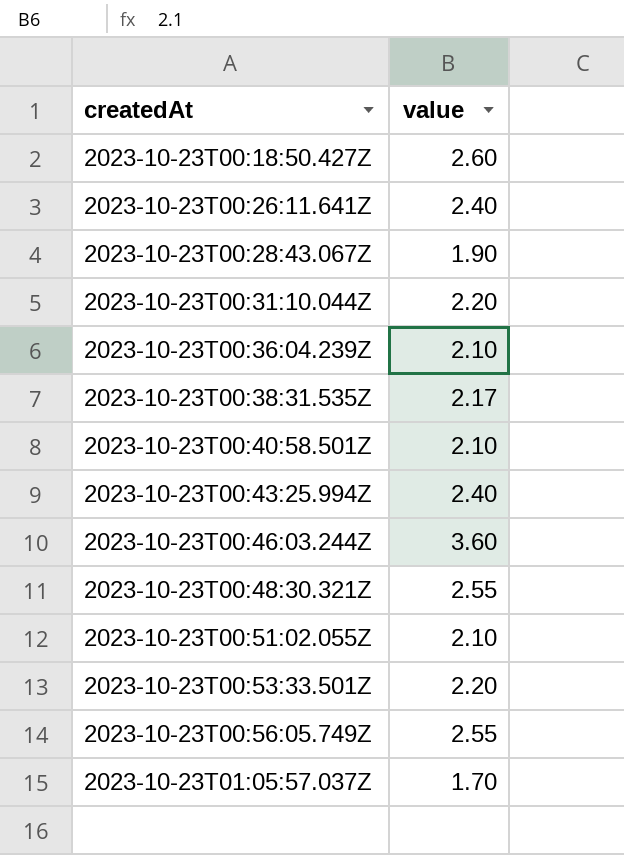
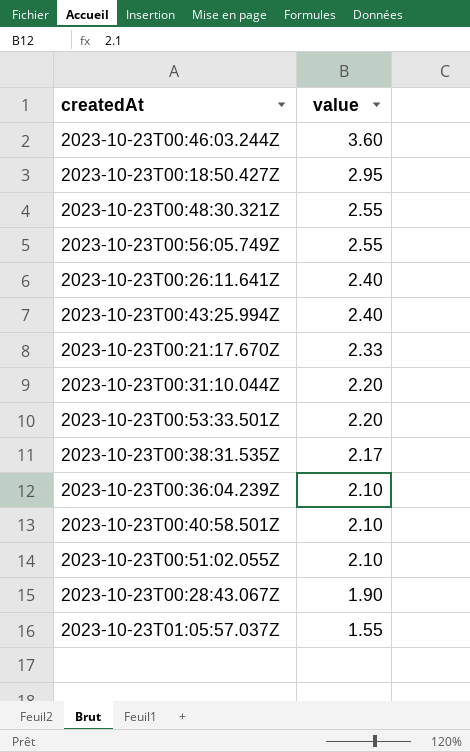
row order: createdAt ascending -> value descending
2023-10-23T00:18:50.427Z | value: 2.60 -> 2.95
row 2023-10-23T00:21:17.670Z: none -> 2.33
2023-10-23T01:05:57.037Z | value: 1.70 -> 1.55

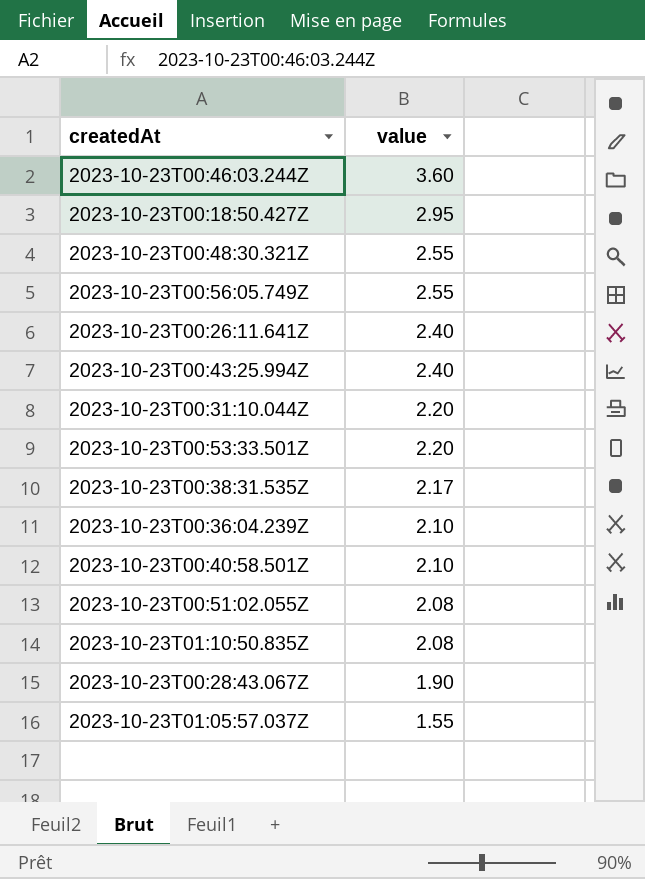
row 2023-10-23T00:21:17.670Z: 2.33 -> none
2023-10-23T00:51:02.055Z | value: 2.10 -> 2.08
row 2023-10-23T01:10:50.835Z: none -> 2.08

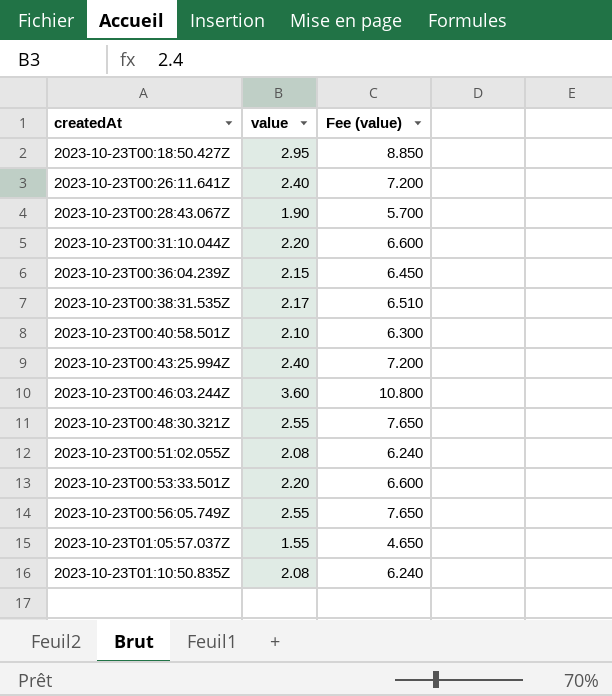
row order: value descending -> createdAt ascending
column Fee (value) | formula: none -> [value] * 3
2023-10-23T00:36:04.239Z | value: 2.10 -> 2.15

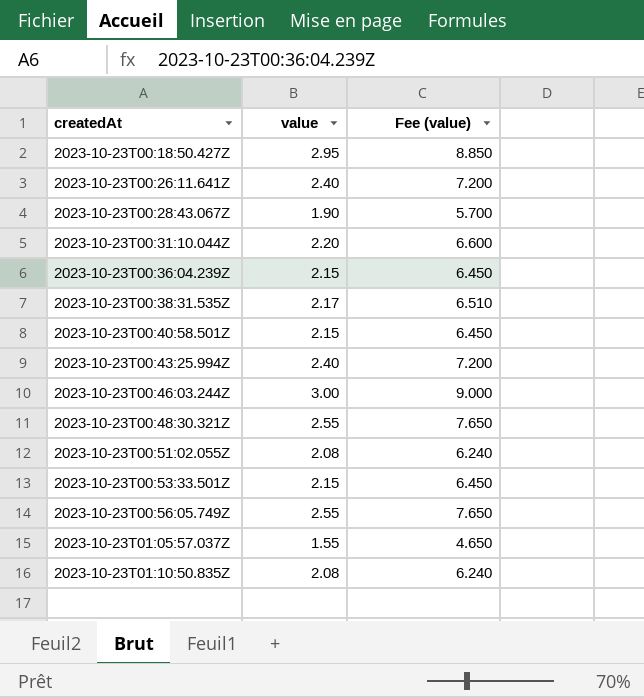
2023-10-23T00:40:58.501Z | value: 2.10 -> 2.15
2023-10-23T00:40:58.501Z | Fee (value): 6.300 -> 6.450
2023-10-23T00:46:03.244Z | value: 3.60 -> 3.00
2023-10-23T00:46:03.244Z | Fee (value): 10.800 -> 9.000
2023-10-23T00:53:33.501Z | value: 2.20 -> 2.15
2023-10-23T00:53:33.501Z | Fee (value): 6.600 -> 6.450

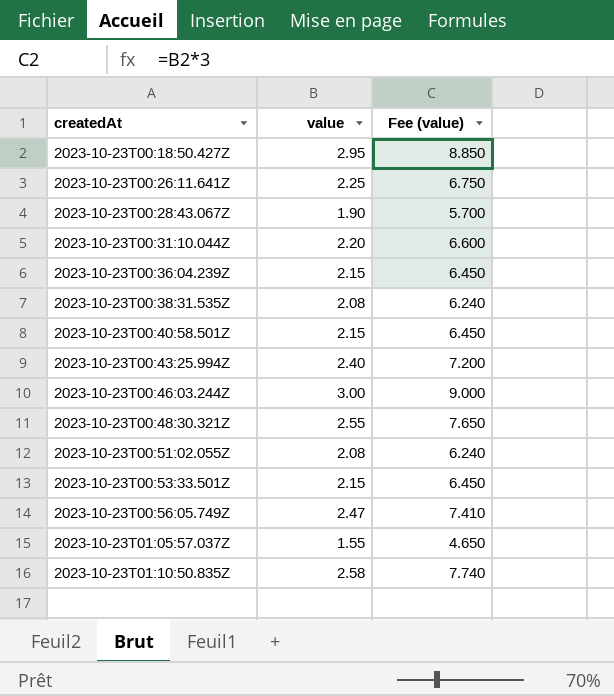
2023-10-23T00:26:11.641Z | value: 2.40 -> 2.25
2023-10-23T00:26:11.641Z | Fee (value): 7.200 -> 6.750
2023-10-23T00:38:31.535Z | value: 2.17 -> 2.08
2023-10-23T00:38:31.535Z | Fee (value): 6.510 -> 6.240
2023-10-23T00:56:05.749Z | value: 2.55 -> 2.47
2023-10-23T00:56:05.749Z | Fee (value): 7.650 -> 7.410
2023-10-23T01:10:50.835Z | value: 2.08 -> 2.58
2023-10-23T01:10:50.835Z | Fee (value): 6.240 -> 7.740

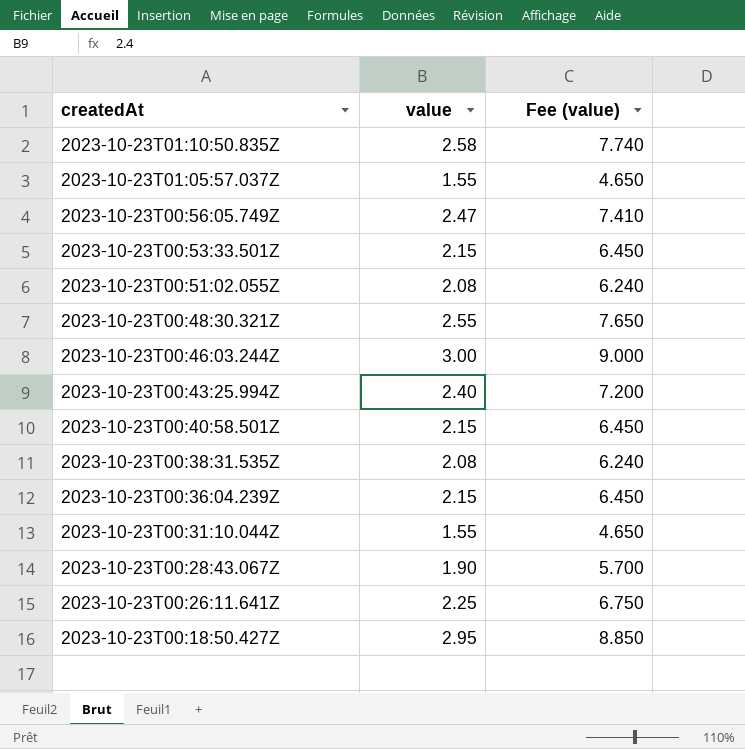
row order: createdAt ascending -> createdAt descending
2023-10-23T00:31:10.044Z | value: 2.20 -> 1.55
2023-10-23T00:31:10.044Z | Fee (value): 6.600 -> 4.650

